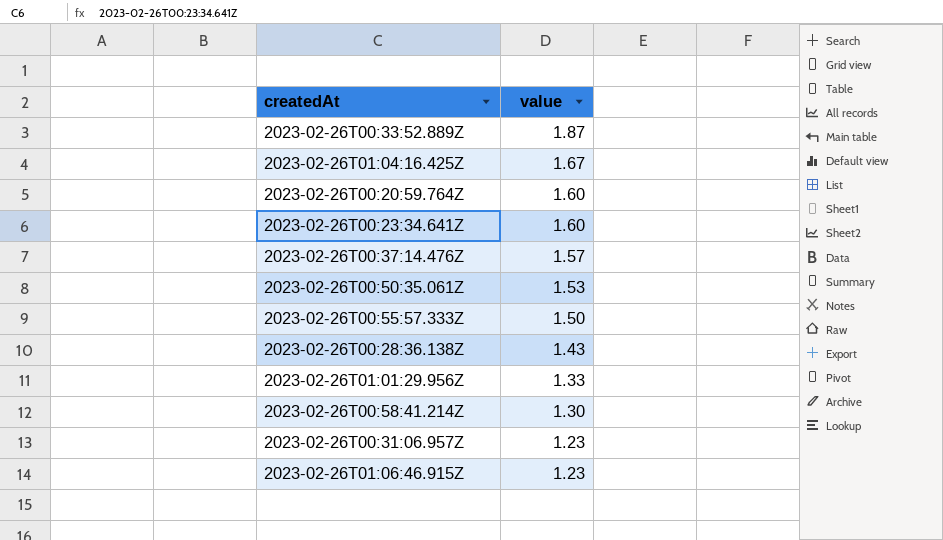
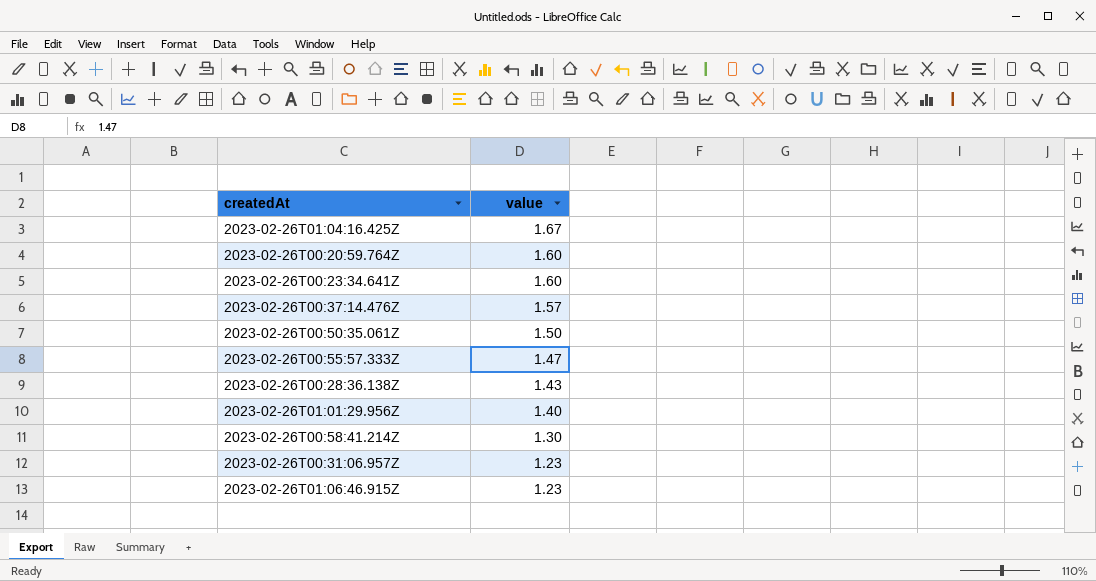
row 2023-02-26T00:33:52.889Z: 1.87 -> none
2023-02-26T00:50:35.061Z | value: 1.53 -> 1.50
2023-02-26T00:55:57.333Z | value: 1.50 -> 1.47
2023-02-26T01:01:29.956Z | value: 1.33 -> 1.40

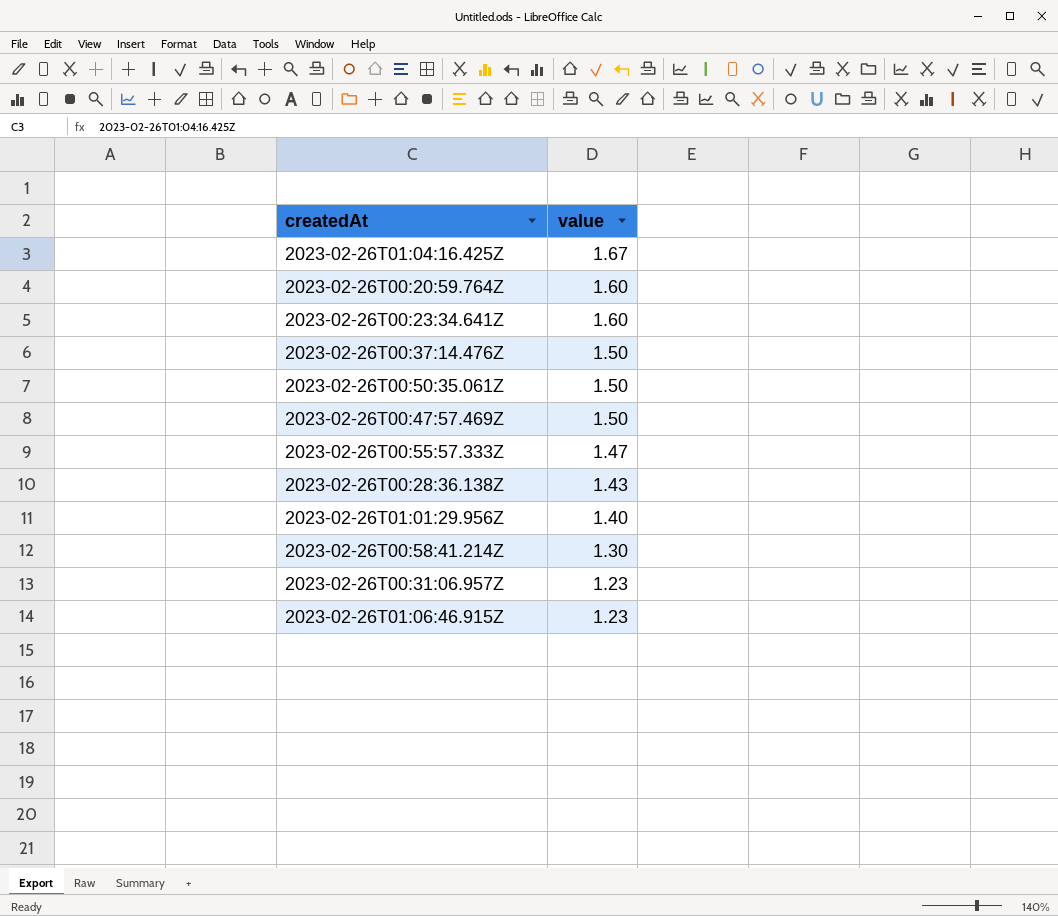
2023-02-26T00:37:14.476Z | value: 1.57 -> 1.50
row 2023-02-26T00:47:57.469Z: none -> 1.50

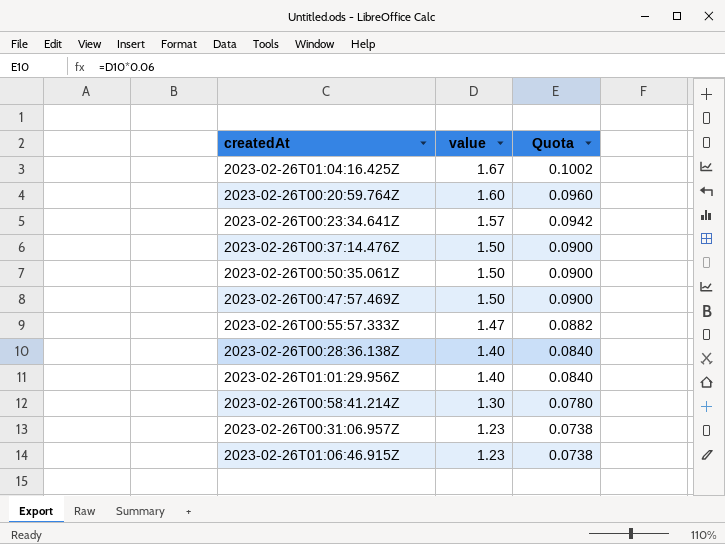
column Quota | formula: none -> [value] * 0.06
2023-02-26T00:23:34.641Z | value: 1.60 -> 1.57
2023-02-26T00:28:36.138Z | value: 1.43 -> 1.40

